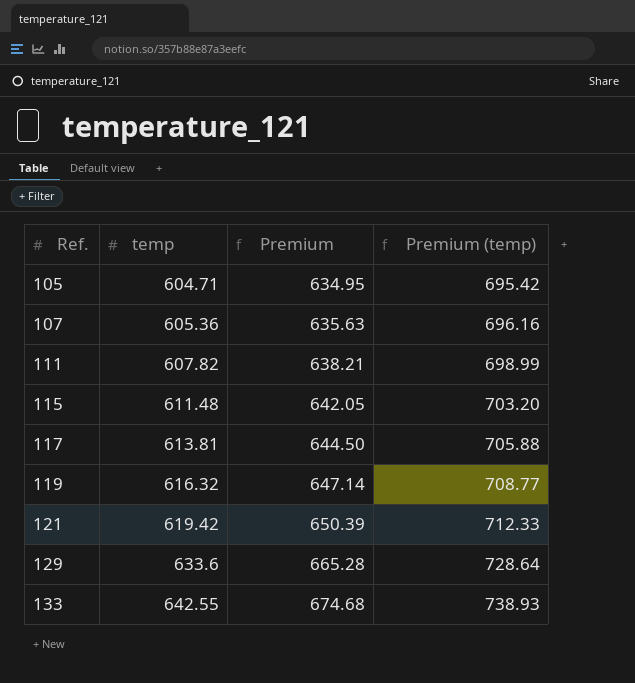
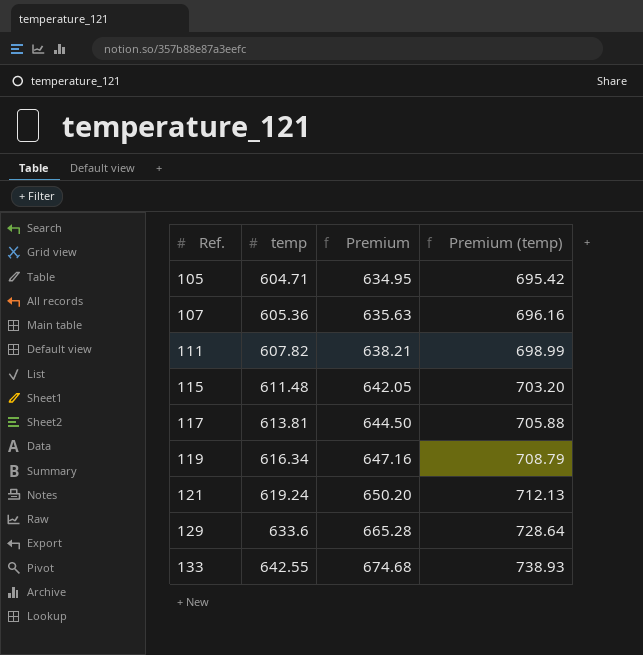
119 | temp: 616.32 -> 616.34
119 | Premium: 647.14 -> 647.16
119 | Premium (temp): 708.77 -> 708.79
121 | temp: 619.42 -> 619.24
121 | Premium: 650.39 -> 650.20
121 | Premium (temp): 712.33 -> 712.13

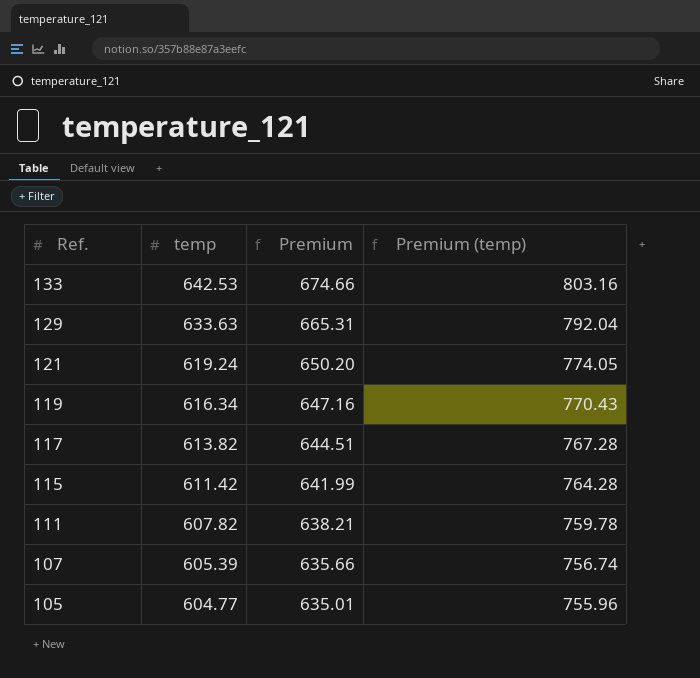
row order: Ref. ascending -> Ref. descending
column Premium (temp) | formula: [temp] * 1.15 -> [temp] * 1.25
133 | temp: 642.55 -> 642.53
133 | Premium: 674.68 -> 674.66
129 | temp: 633.6 -> 633.63
129 | Premium: 665.28 -> 665.31
117 | temp: 613.81 -> 613.82
117 | Premium: 644.50 -> 644.51
115 | temp: 611.48 -> 611.42
115 | Premium: 642.05 -> 641.99
107 | temp: 605.36 -> 605.39
107 | Premium: 635.63 -> 635.66
105 | temp: 604.71 -> 604.77
105 | Premium: 634.95 -> 635.01

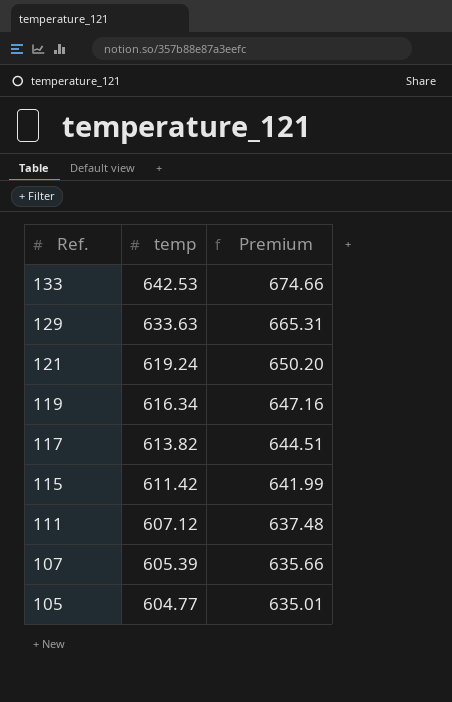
column Premium (temp) | formula: [temp] * 1.25 -> none
111 | temp: 607.82 -> 607.12
111 | Premium: 638.21 -> 637.48

